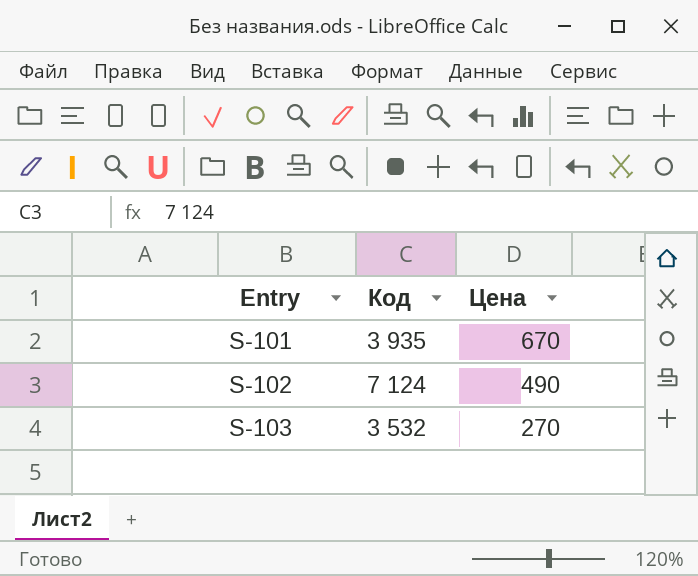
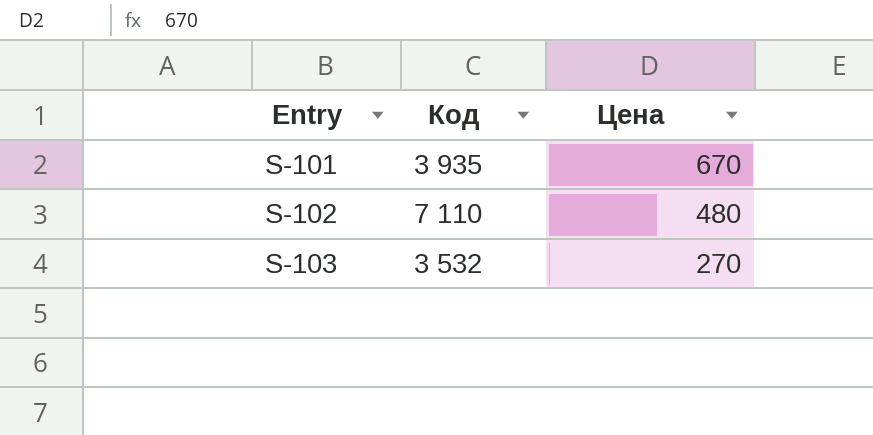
S-102 | Код: 7 124 -> 7 110
S-102 | Цена: 490 -> 480

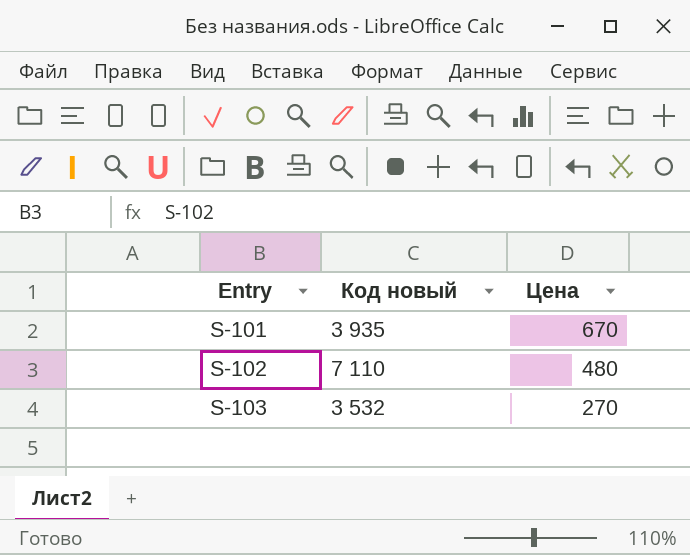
column name: Код -> Код новый

